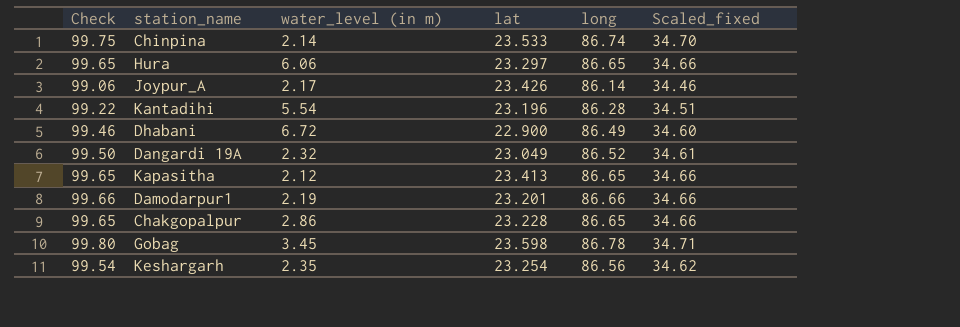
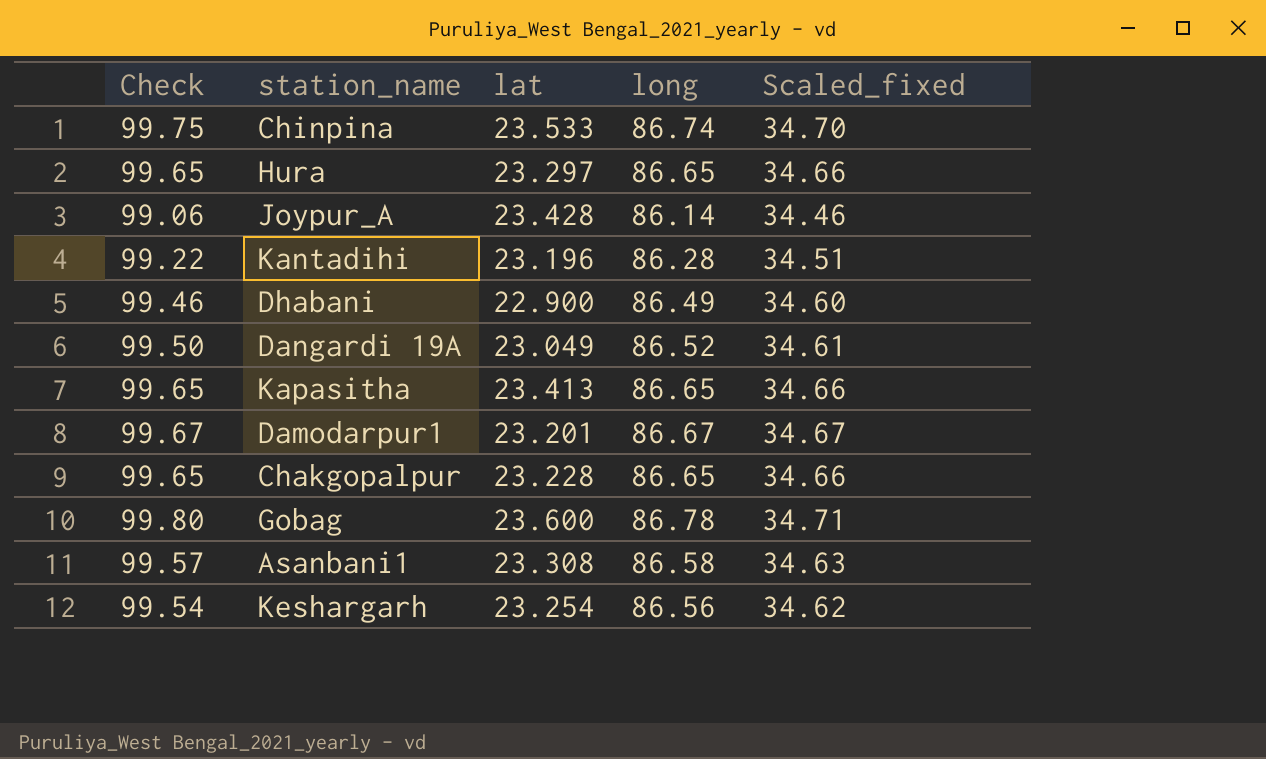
column water_level (in m) | position: 3 -> none
Joypur_A | lat: 23.426 -> 23.428
Damodarpur1 | Check: 99.66 -> 99.67
Damodarpur1 | long: 86.66 -> 86.67
Damodarpur1 | Scaled_fixed: 34.66 -> 34.67
Gobag | lat: 23.598 -> 23.600
row Asanbani1: none -> 99.57 | 23.308 | 86.58 | 34.63

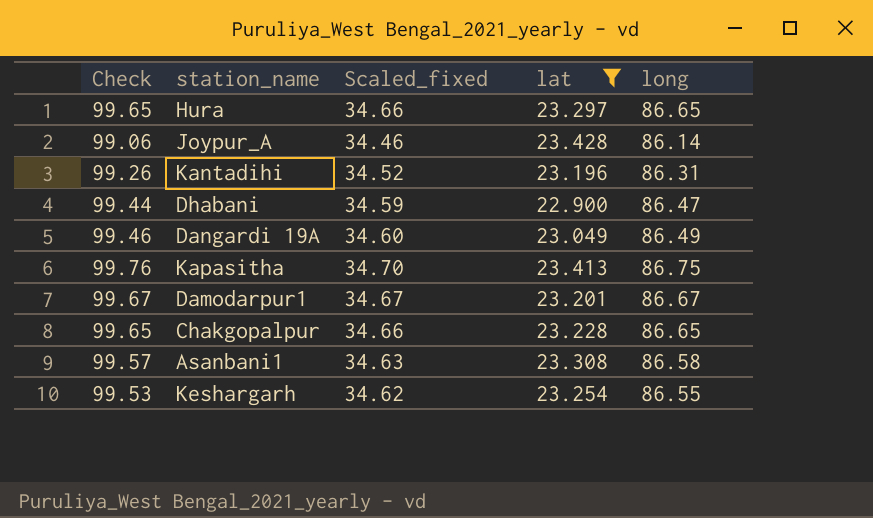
filter: none -> lat <= 23.428
column Scaled_fixed | position: 5 -> 3
Kantadihi | Check: 99.22 -> 99.26
Kantadihi | Scaled_fixed: 34.51 -> 34.52
Kantadihi | long: 86.28 -> 86.31
Dhabani | Check: 99.46 -> 99.44
Dhabani | Scaled_fixed: 34.60 -> 34.59
Dhabani | long: 86.49 -> 86.47
Dangardi 19A | Check: 99.50 -> 99.46
Dangardi 19A | Scaled_fixed: 34.61 -> 34.60
Dangardi 19A | long: 86.52 -> 86.49
Kapasitha | Check: 99.65 -> 99.76
Kapasitha | Scaled_fixed: 34.66 -> 34.70
Kapasitha | long: 86.65 -> 86.75
Keshargarh | Check: 99.54 -> 99.53
Keshargarh | long: 86.56 -> 86.55

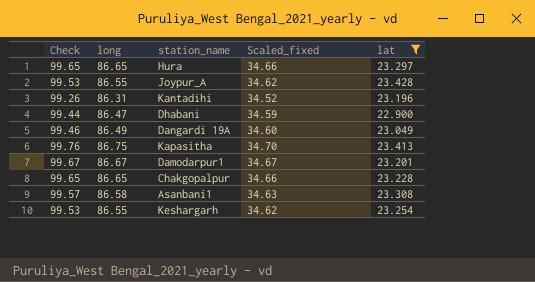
column long | position: 5 -> 2
Joypur_A | Check: 99.06 -> 99.53
Joypur_A | long: 86.14 -> 86.55
Joypur_A | Scaled_fixed: 34.46 -> 34.62

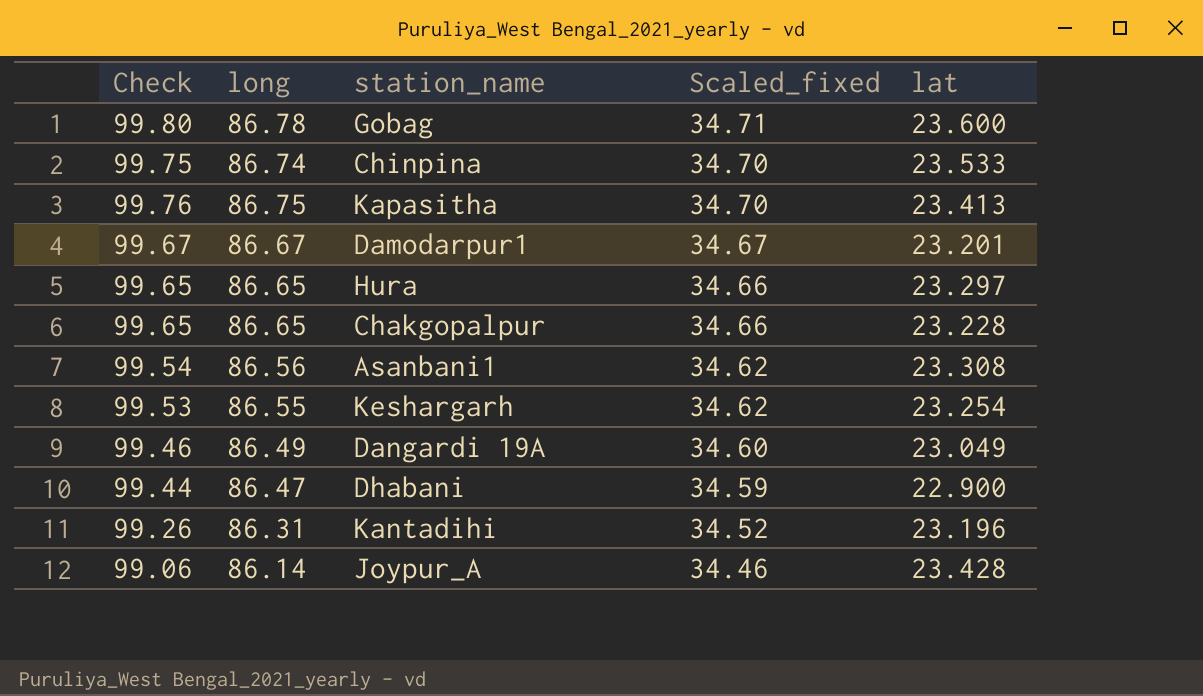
filter: lat <= 23.428 -> none
row order: none -> Scaled_fixed descending
Asanbani1 | Check: 99.57 -> 99.54
Asanbani1 | long: 86.58 -> 86.56
Asanbani1 | Scaled_fixed: 34.63 -> 34.62
Joypur_A | Check: 99.53 -> 99.06
Joypur_A | long: 86.55 -> 86.14
Joypur_A | Scaled_fixed: 34.62 -> 34.46

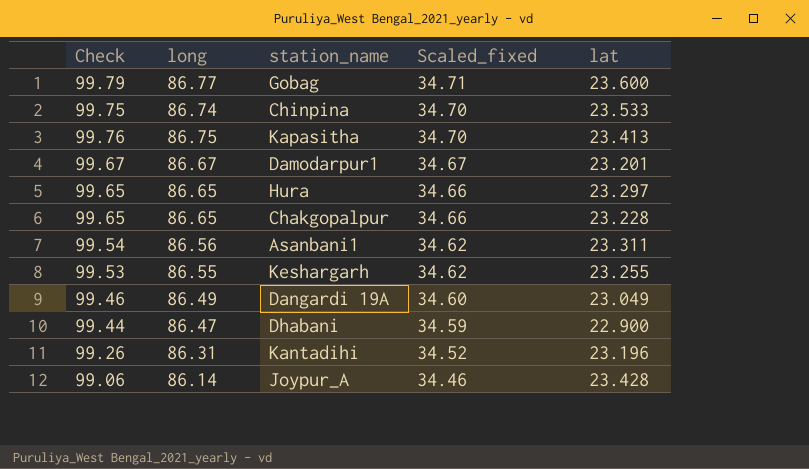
Gobag | Check: 99.80 -> 99.79
Gobag | long: 86.78 -> 86.77
Asanbani1 | lat: 23.308 -> 23.311
Keshargarh | lat: 23.254 -> 23.255

